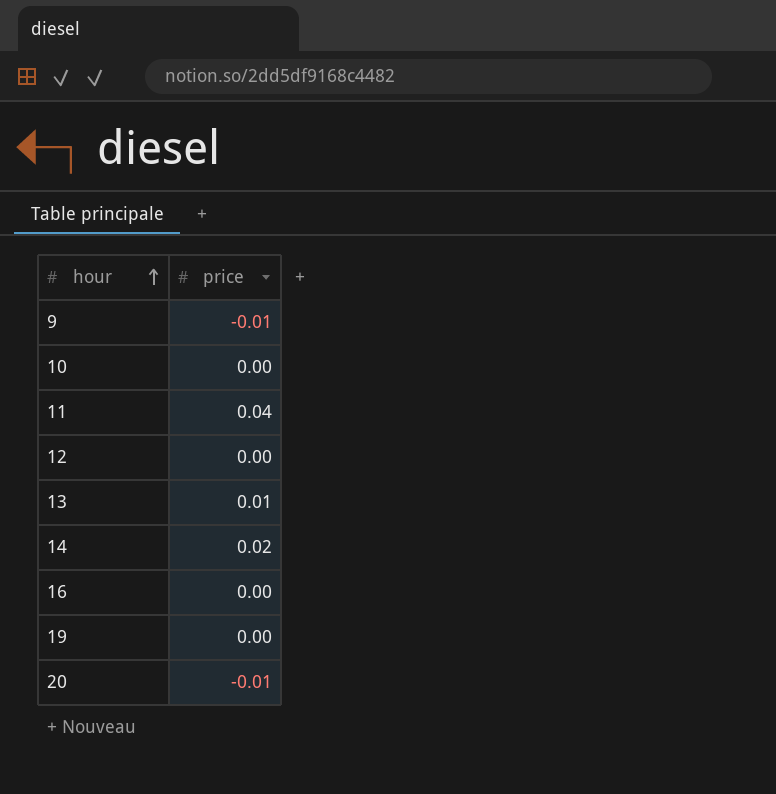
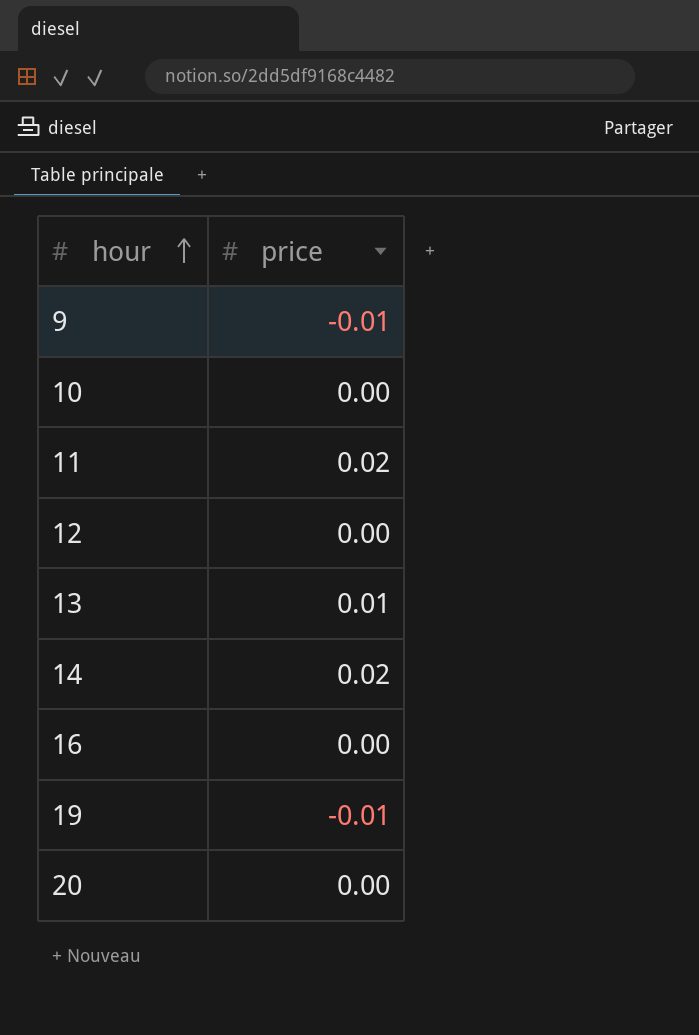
11 | price: 0.04 -> 0.02
19 | price: 0.00 -> -0.01
20 | price: -0.01 -> 0.00

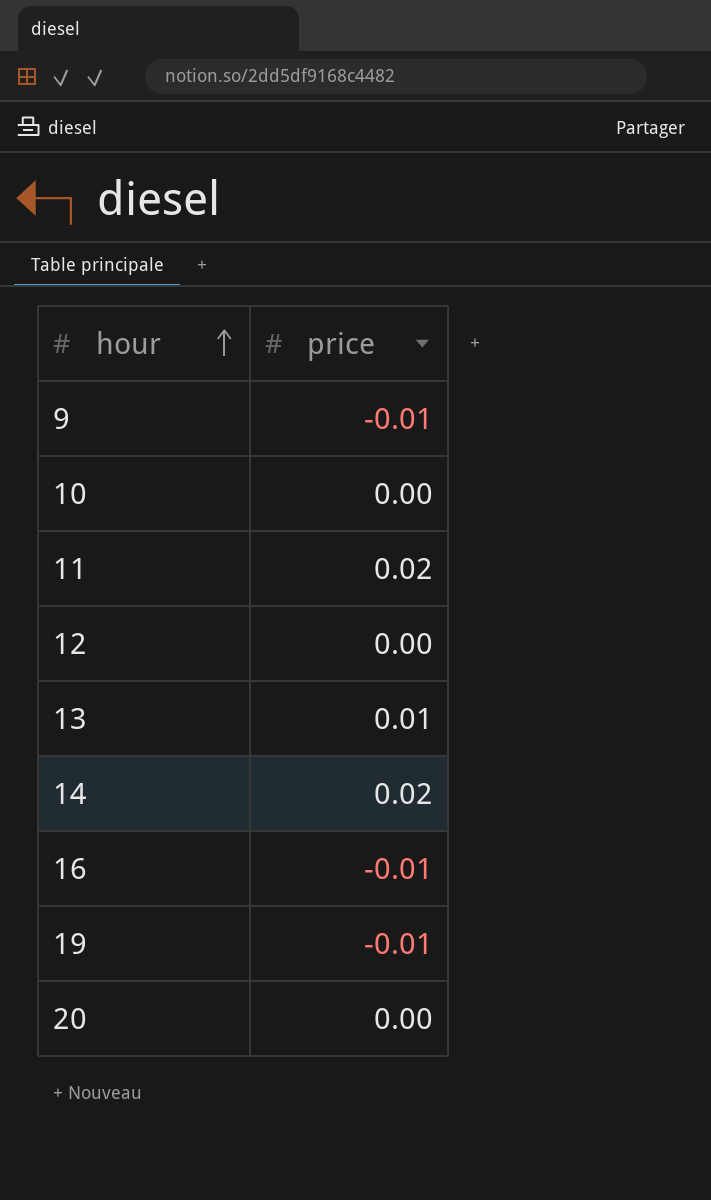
16 | price: 0.00 -> -0.01

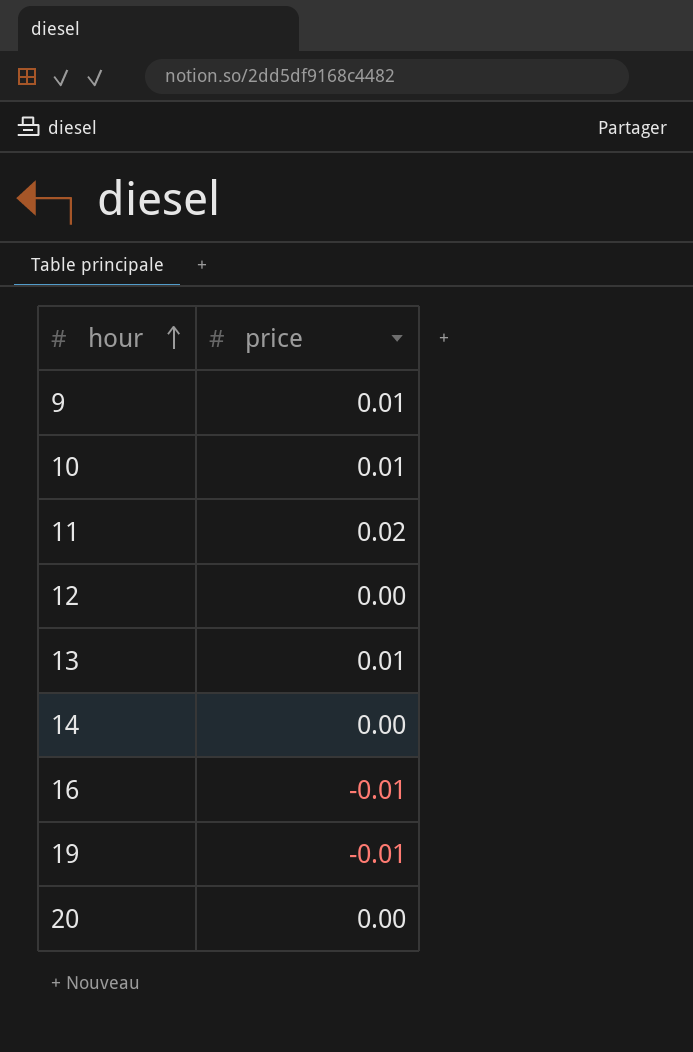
9 | price: -0.01 -> 0.01
10 | price: 0.00 -> 0.01
14 | price: 0.02 -> 0.00

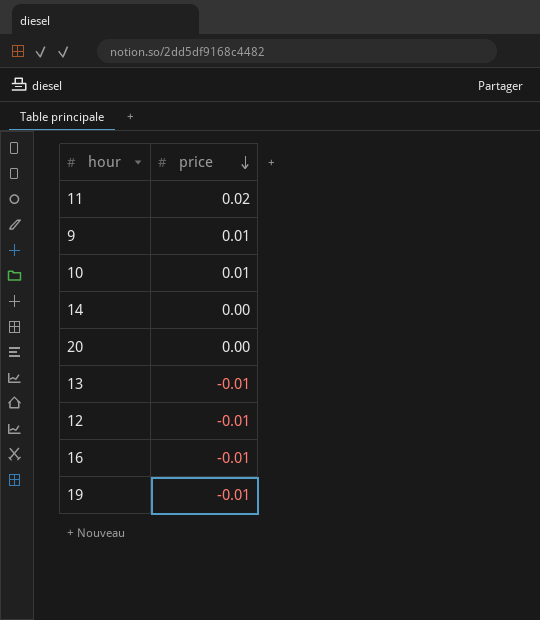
row order: hour ascending -> price descending
13 | price: 0.01 -> -0.01
12 | price: 0.00 -> -0.01

